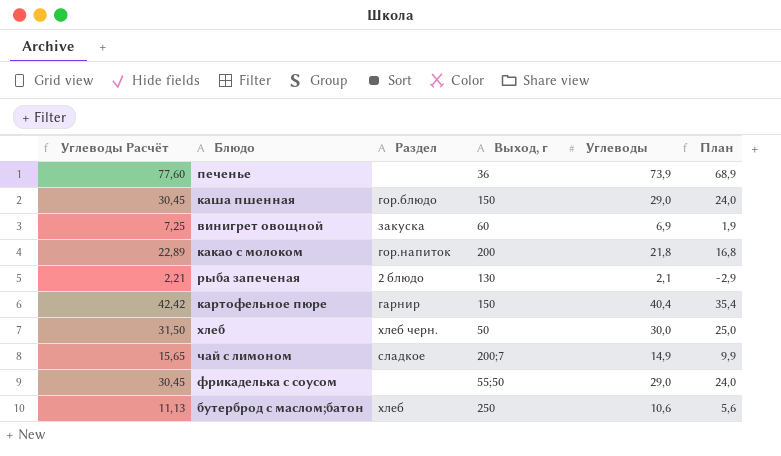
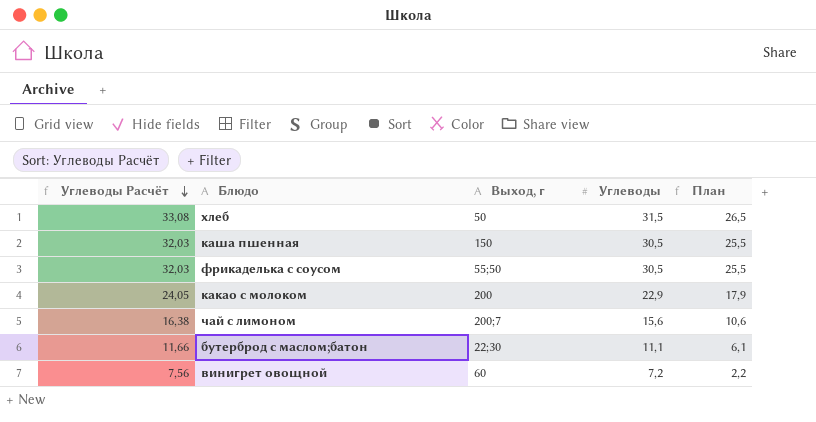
row order: none -> Углеводы Расчёт descending
column Раздел | position: 3 -> none
row печенье: 77,60 | none | 36 | 73,9 | 68,9 -> none
row рыба запеченая: 2,21 | 2 блюдо | 130 | 2,1 | -2,9 -> none
row картофельное пюре: 42,42 | гарнир | 150 | 40,4 | 35,4 -> none
хлеб | Углеводы Расчёт: 31,50 -> 33,08
хлеб | Углеводы: 30,0 -> 31,5
хлеб | План: 25,0 -> 26,5
каша пшенная | Углеводы Расчёт: 30,45 -> 32,03
каша пшенная | Углеводы: 29,0 -> 30,5
каша пшенная | План: 24,0 -> 25,5
фрикаделька с соусом | Углеводы Расчёт: 30,45 -> 32,03
фрикаделька с соусом | Углеводы: 29,0 -> 30,5
фрикаделька с соусом | План: 24,0 -> 25,5
какао с молоком | Углеводы Расчёт: 22,89 -> 24,05
какао с молоком | Углеводы: 21,8 -> 22,9
какао с молоком | План: 16,8 -> 17,9
чай с лимоном | Углеводы Расчёт: 15,65 -> 16,38
чай с лимоном | Углеводы: 14,9 -> 15,6
чай с лимоном | План: 9,9 -> 10,6
бутерброд с маслом;батон | Углеводы Расчёт: 11,13 -> 11,66
бутерброд с маслом;батон | Выход, г: 250 -> 22;30
бутерброд с маслом;батон | Углеводы: 10,6 -> 11,1
бутерброд с маслом;батон | План: 5,6 -> 6,1
винигрет овощной | Углеводы Расчёт: 7,25 -> 7,56
винигрет овощной | Углеводы: 6,9 -> 7,2
винигрет овощной | План: 1,9 -> 2,2

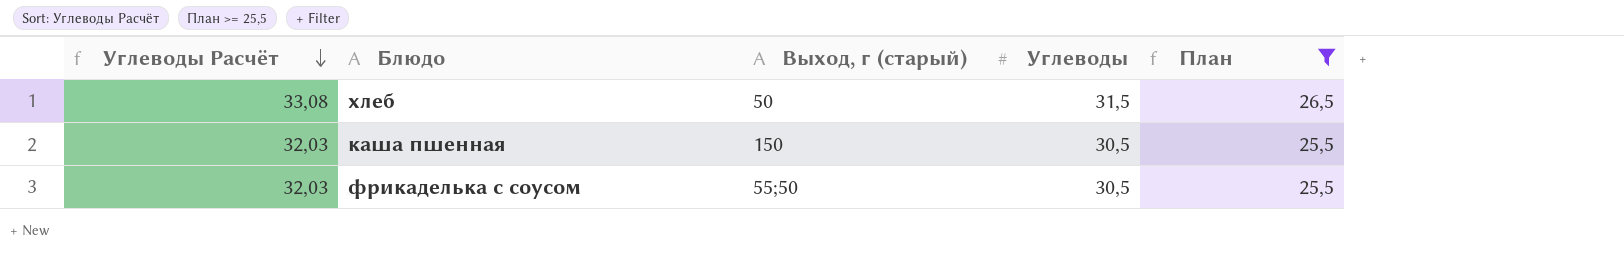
filter: none -> План >= 25,5
column name: Выход, г -> Выход, г (старый)

